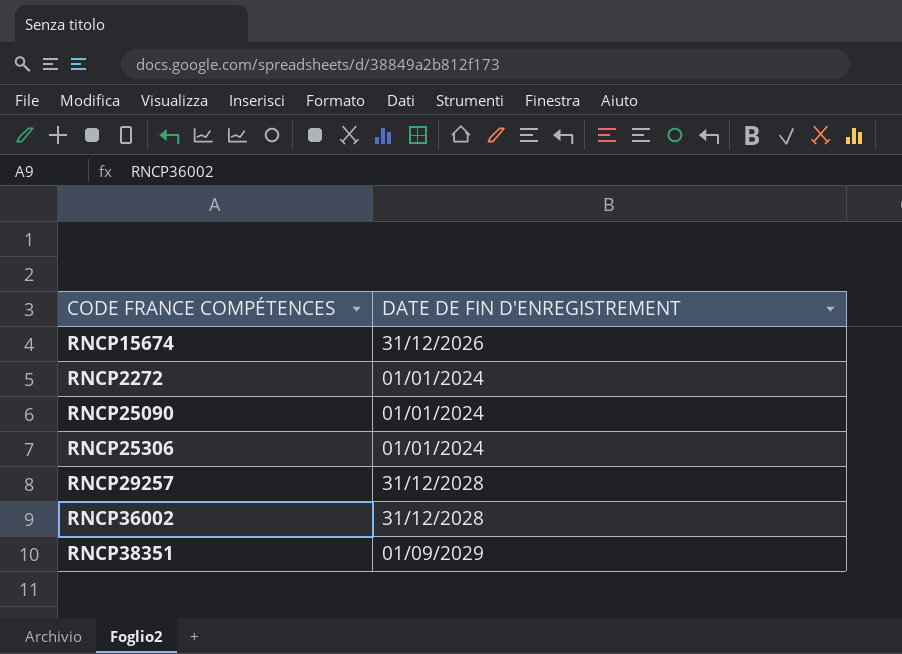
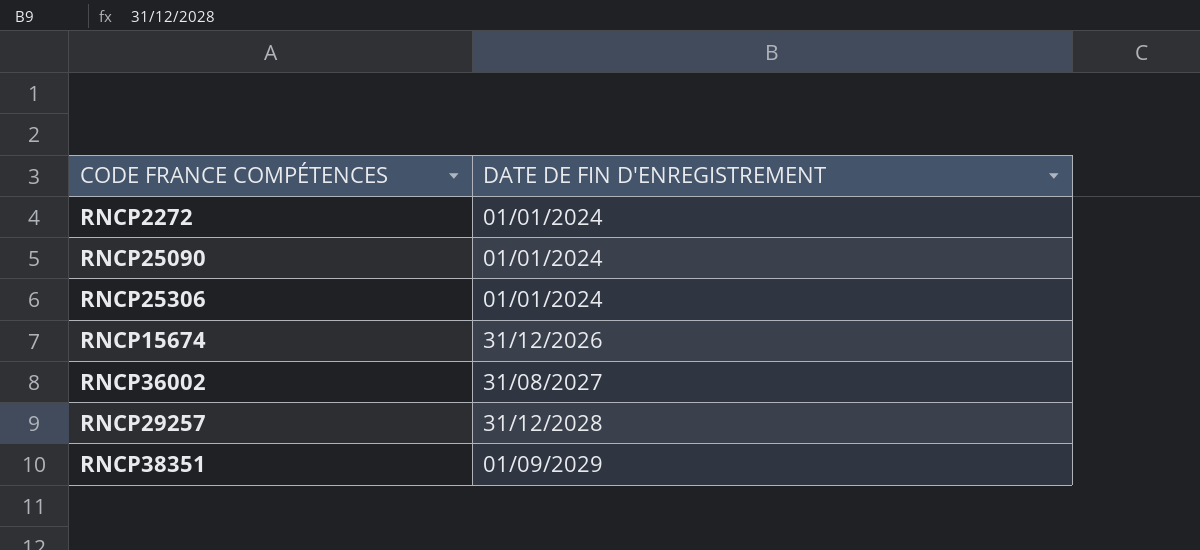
row order: none -> DATE DE FIN D'ENREGISTREMENT ascending
RNCP36002 | DATE DE FIN D'ENREGISTREMENT: 31/12/2028 -> 31/08/2027

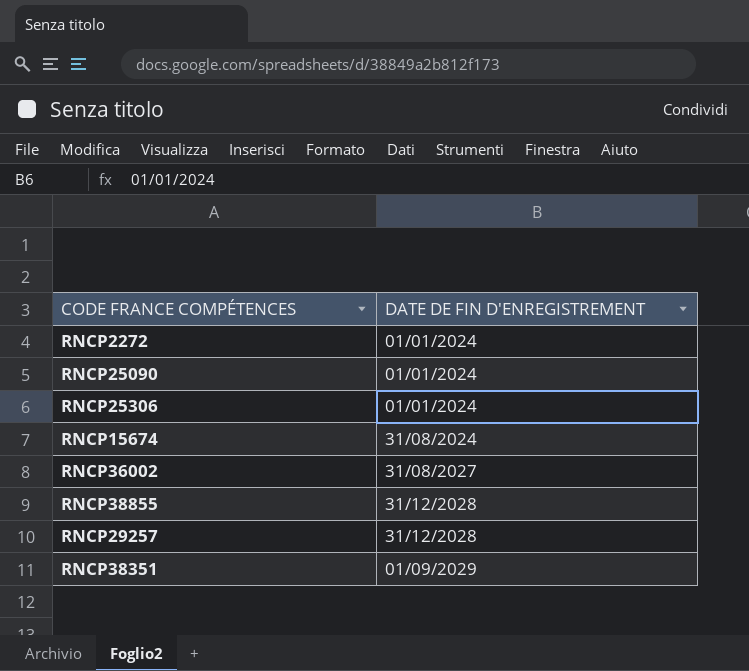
RNCP15674 | DATE DE FIN D'ENREGISTREMENT: 31/12/2026 -> 31/08/2024
row RNCP38855: none -> 31/12/2028

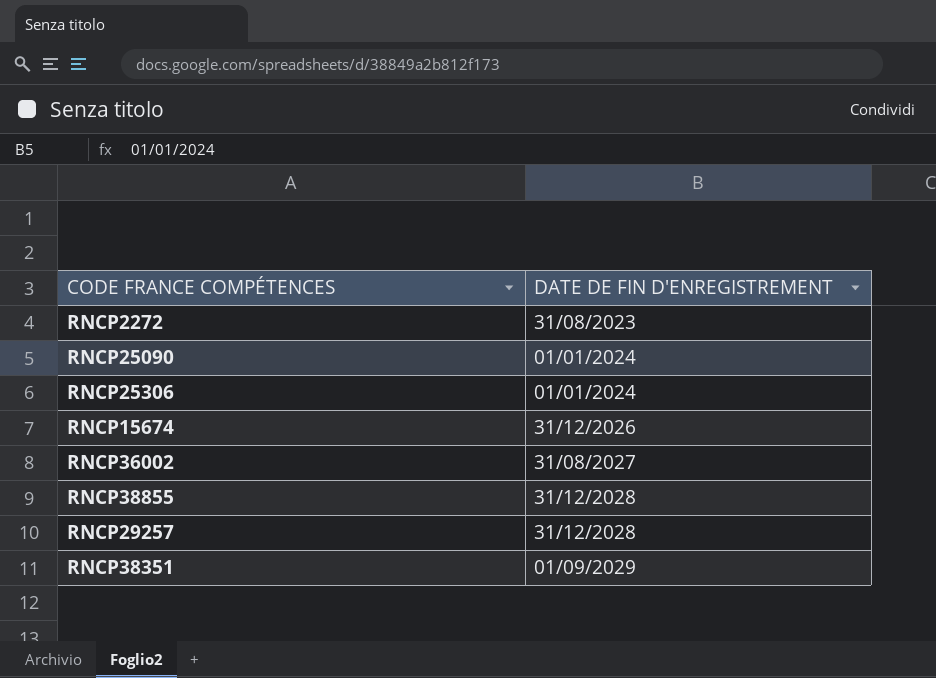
RNCP2272 | DATE DE FIN D'ENREGISTREMENT: 01/01/2024 -> 31/08/2023
RNCP15674 | DATE DE FIN D'ENREGISTREMENT: 31/08/2024 -> 31/12/2026

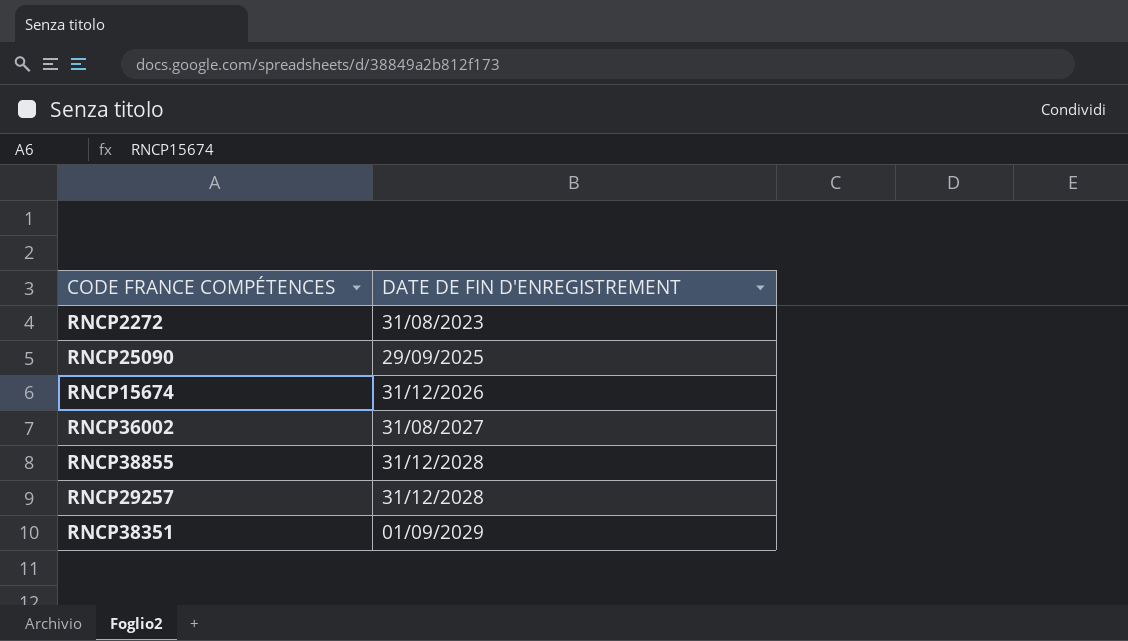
row RNCP25306: 01/01/2024 -> none
RNCP25090 | DATE DE FIN D'ENREGISTREMENT: 01/01/2024 -> 29/09/2025

